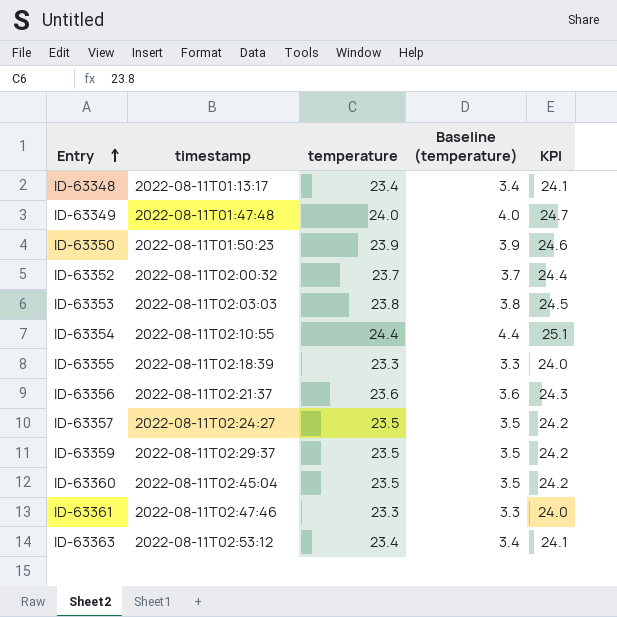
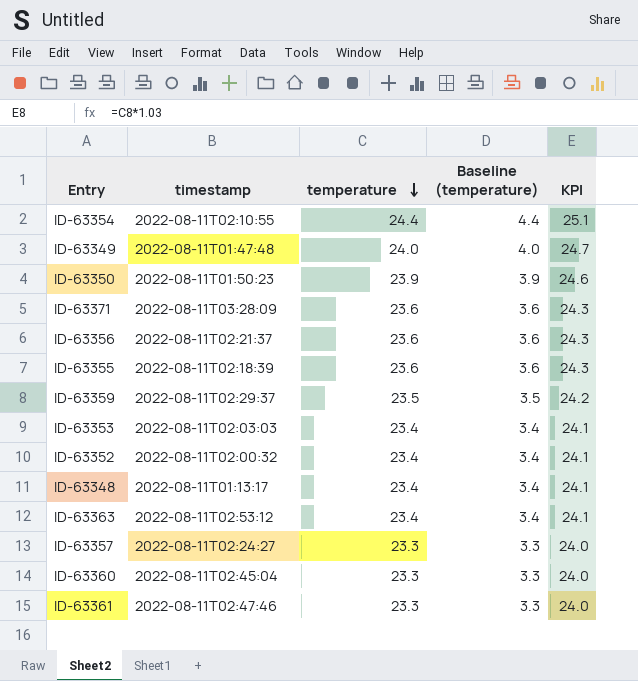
row order: Entry ascending -> temperature descending
row ID-63371: none -> 2022-08-11T03:28:09 | 23.6 | 3.6 | 24.3
ID-63355 | temperature: 23.3 -> 23.6
ID-63355 | Baseline (temperature): 3.3 -> 3.6
ID-63355 | KPI: 24.0 -> 24.3
ID-63353 | temperature: 23.8 -> 23.4
ID-63353 | Baseline (temperature): 3.8 -> 3.4
ID-63353 | KPI: 24.5 -> 24.1
ID-63352 | temperature: 23.7 -> 23.4
ID-63352 | Baseline (temperature): 3.7 -> 3.4
ID-63352 | KPI: 24.4 -> 24.1
ID-63357 | temperature: 23.5 -> 23.3
ID-63357 | Baseline (temperature): 3.5 -> 3.3
ID-63357 | KPI: 24.2 -> 24.0
ID-63360 | temperature: 23.5 -> 23.3
ID-63360 | Baseline (temperature): 3.5 -> 3.3
ID-63360 | KPI: 24.2 -> 24.0

